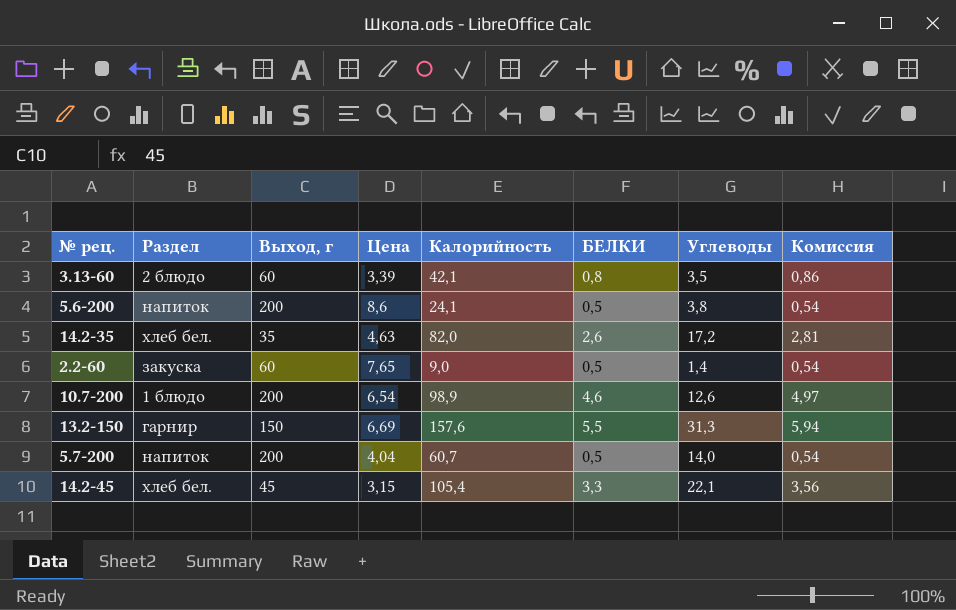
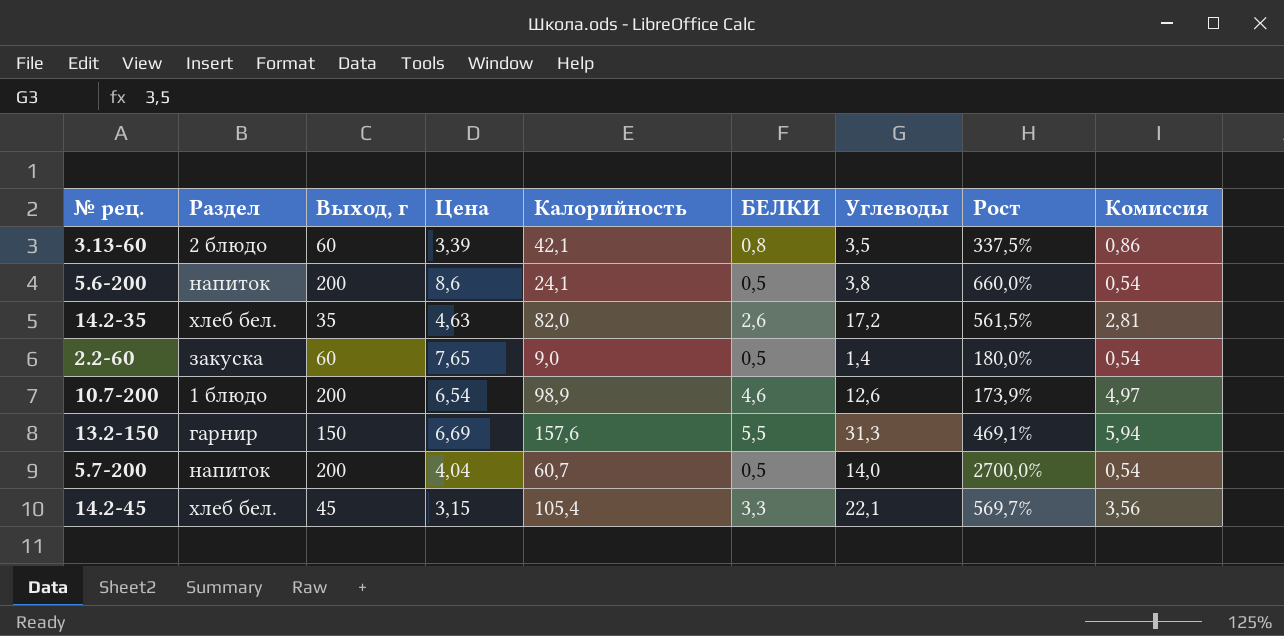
column Рост | formula: none -> ([Углеводы] - [БЕЛКИ]) / [БЕЛКИ]

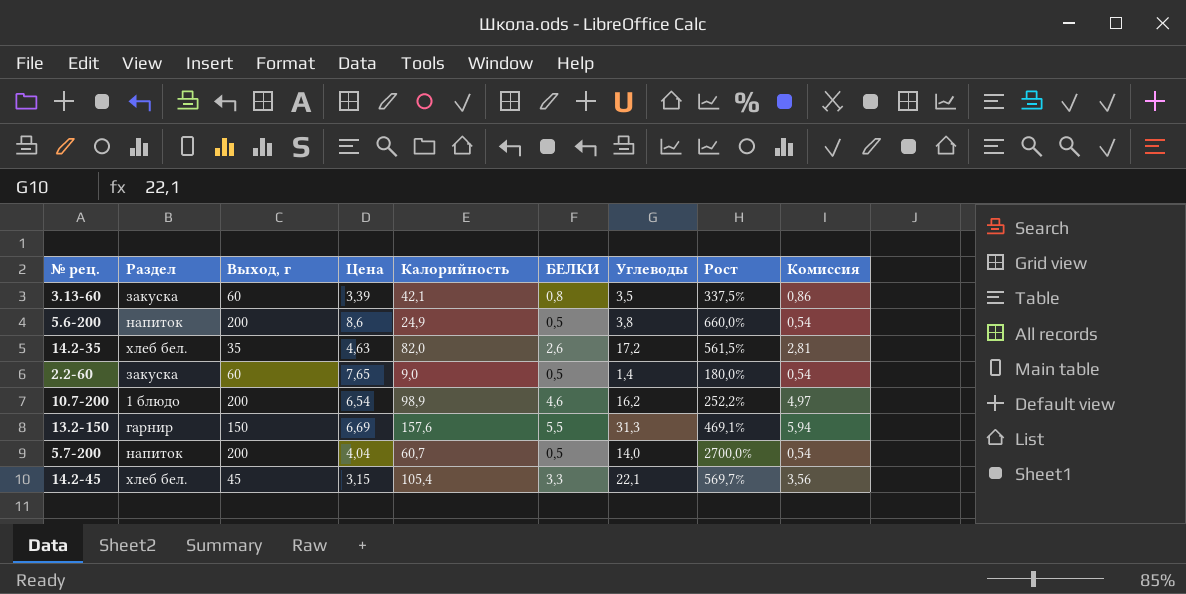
3.13-60 | Раздел: 2 блюдо -> закуска
5.6-200 | Калорийность: 24,1 -> 24,9
10.7-200 | Углеводы: 12,6 -> 16,2
10.7-200 | Рост: 173,9% -> 252,2%

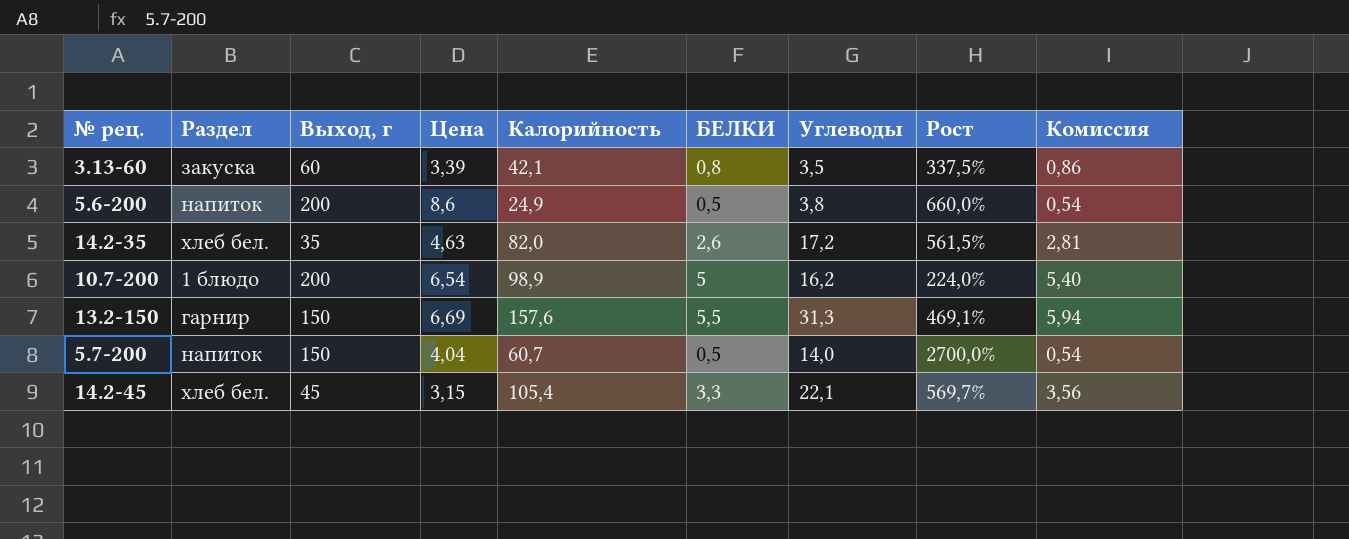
row 2.2-60: закуска | 60 | 7,65 | 9,0 | 0,5 | 1,4 | 180,0% | 0,54 -> none
10.7-200 | БЕЛКИ: 4,6 -> 5
10.7-200 | Рост: 252,2% -> 224,0%
10.7-200 | Комиссия: 4,97 -> 5,40
5.7-200 | Выход, г: 200 -> 150

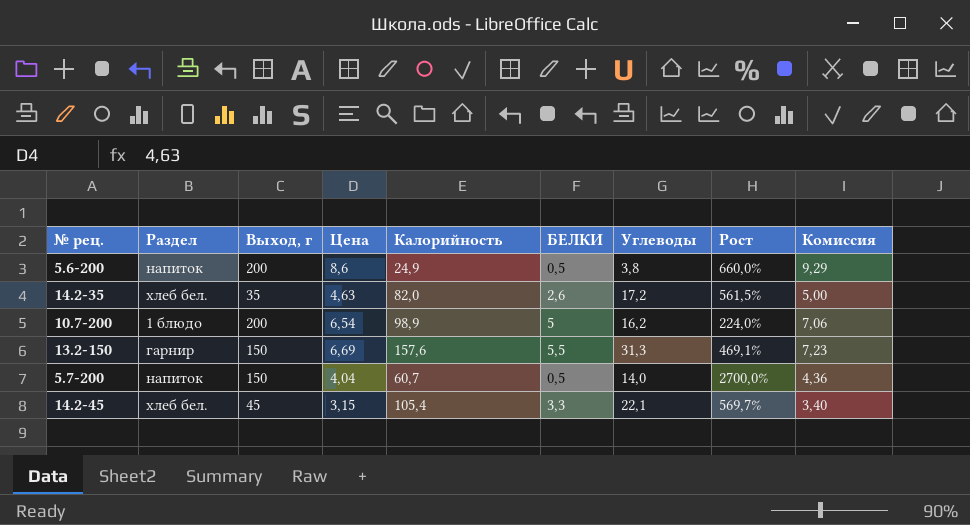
column Комиссия | formula: [БЕЛКИ] * 1,08 -> [Цена] * 1,08
row 3.13-60: закуска | 60 | 3,39 | 42,1 | 0,8 | 3,5 | 337,5% | 0,86 -> none

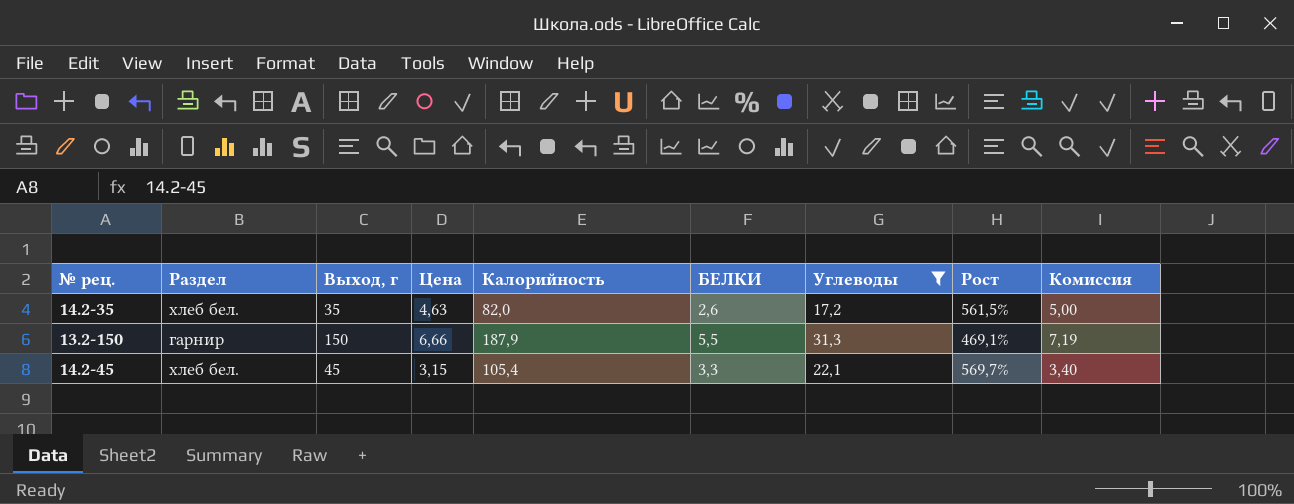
filter: none -> Углеводы >= 17,2
13.2-150 | Цена: 6,69 -> 6,66
13.2-150 | Калорийность: 157,6 -> 187,9
13.2-150 | Комиссия: 7,23 -> 7,19

